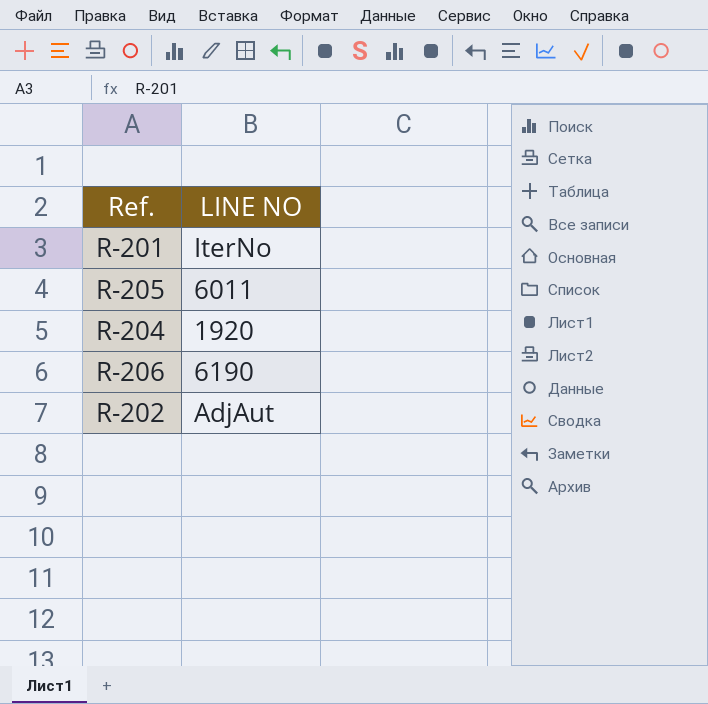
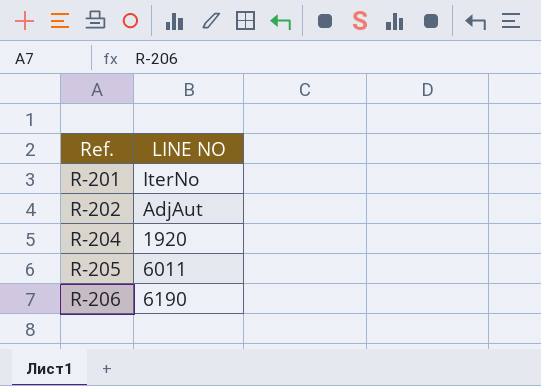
row order: none -> Ref. ascending

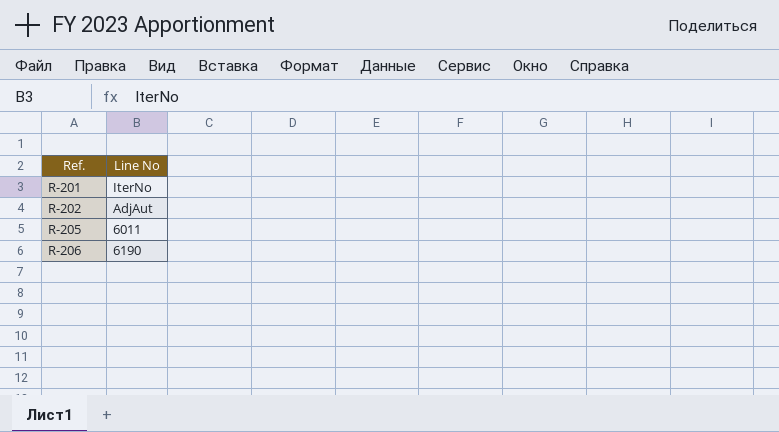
column name: LINE NO -> Line No
row R-204: 1920 -> none

